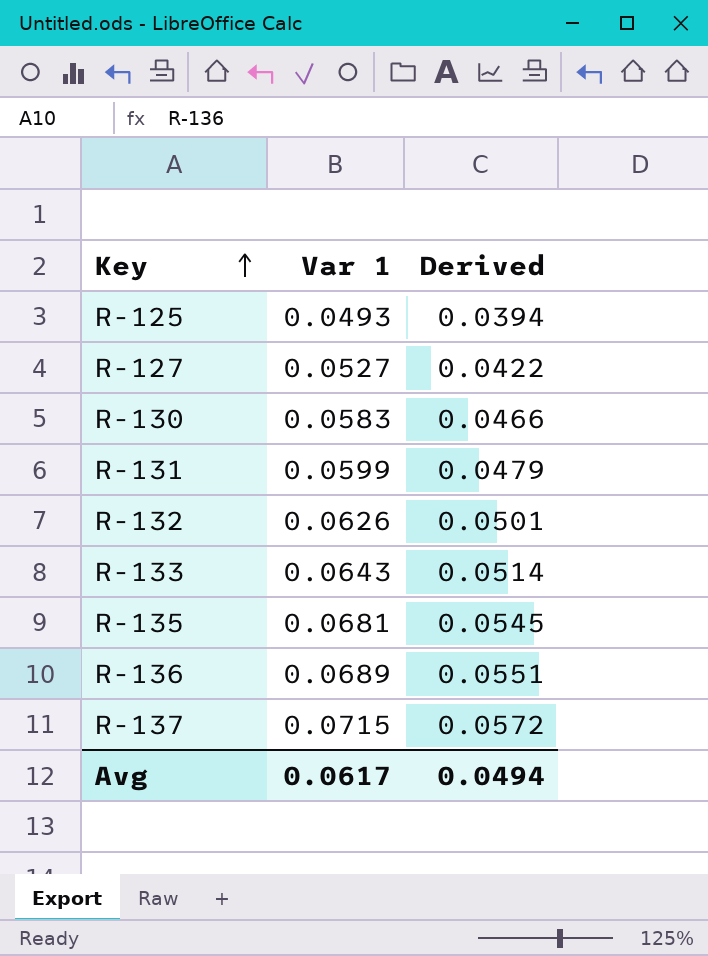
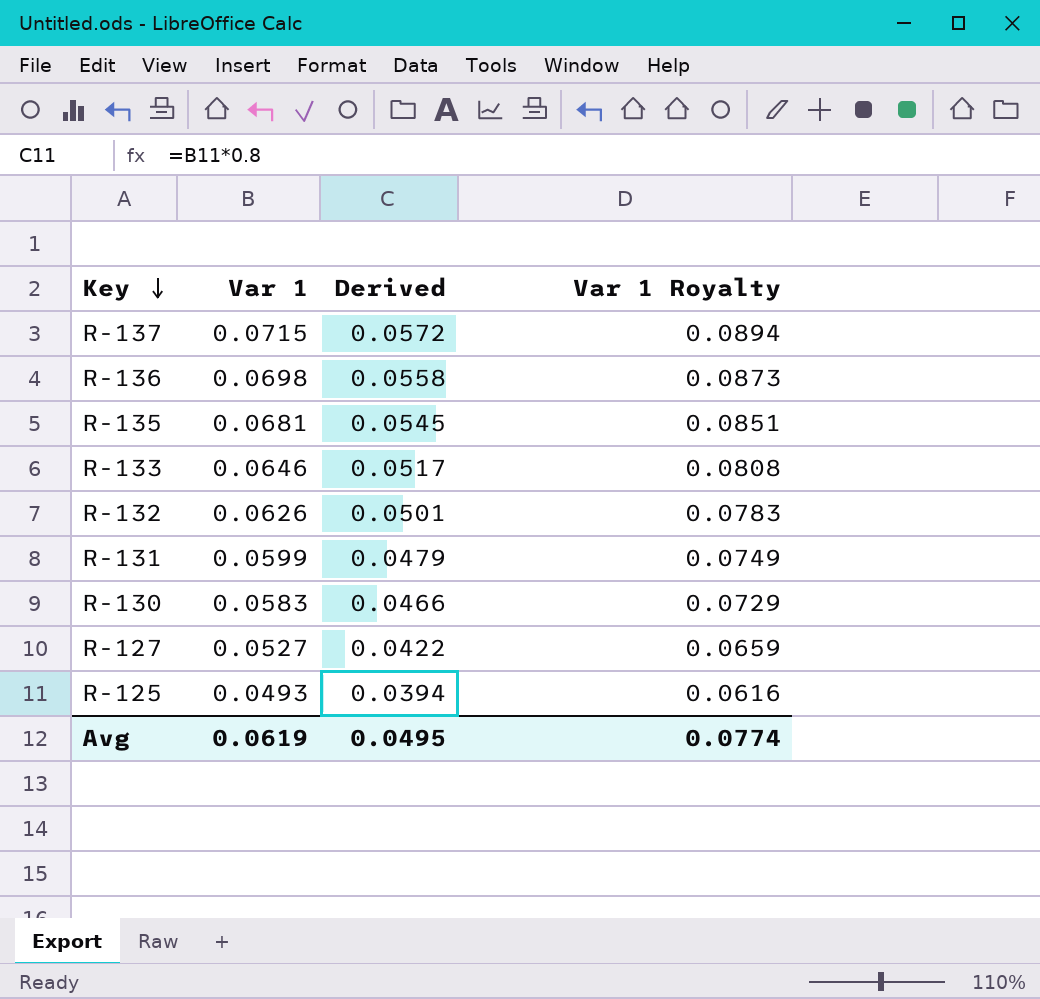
row order: Key ascending -> Key descending
column Var 1 Royalty | formula: none -> [Var 1] * 1.25
R-136 | Var 1: 0.0689 -> 0.0698
R-136 | Derived: 0.0551 -> 0.0558
R-133 | Var 1: 0.0643 -> 0.0646
R-133 | Derived: 0.0514 -> 0.0517
Avg | Var 1: 0.0617 -> 0.0619
Avg | Derived: 0.0494 -> 0.0495

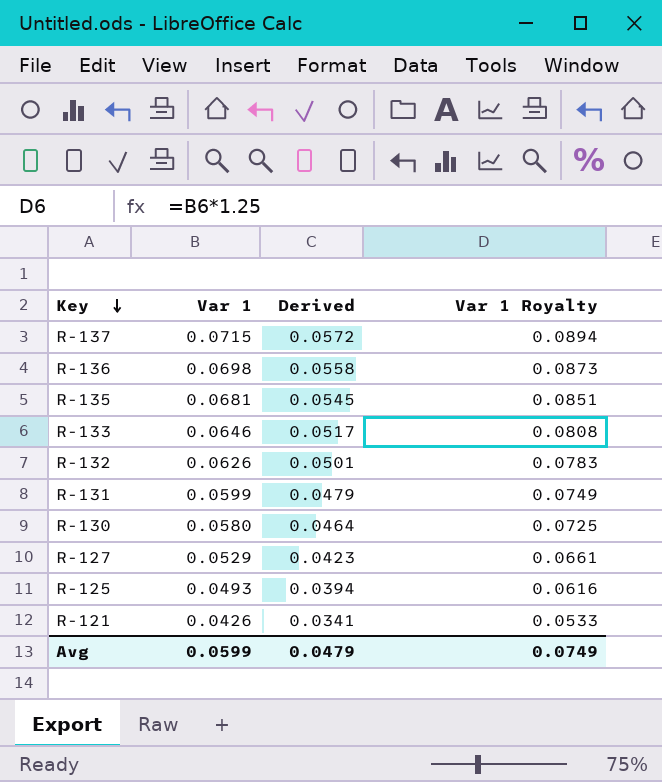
R-130 | Var 1: 0.0583 -> 0.0580
R-130 | Derived: 0.0466 -> 0.0464
R-130 | Var 1 Royalty: 0.0729 -> 0.0725
R-127 | Var 1: 0.0527 -> 0.0529
R-127 | Derived: 0.0422 -> 0.0423
R-127 | Var 1 Royalty: 0.0659 -> 0.0661
row R-121: none -> 0.0426 | 0.0341 | 0.0533
Avg | Var 1: 0.0619 -> 0.0599
Avg | Derived: 0.0495 -> 0.0479
Avg | Var 1 Royalty: 0.0774 -> 0.0749

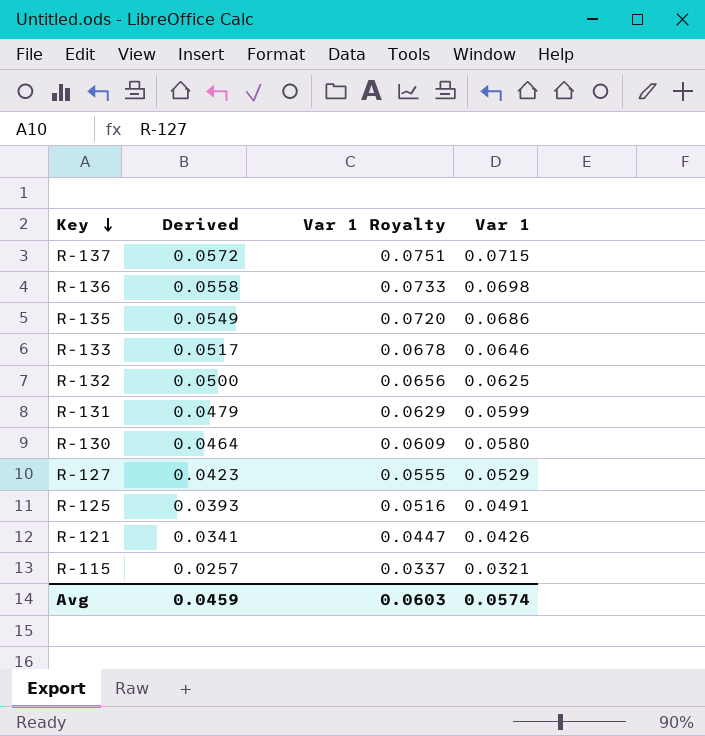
column Var 1 Royalty | formula: [Var 1] * 1.25 -> [Var 1] * 1.05
column Var 1 | position: 2 -> 4
R-135 | Derived: 0.0545 -> 0.0549
R-135 | Var 1: 0.0681 -> 0.0686
R-132 | Derived: 0.0501 -> 0.0500
R-132 | Var 1: 0.0626 -> 0.0625
R-125 | Derived: 0.0394 -> 0.0393
R-125 | Var 1: 0.0493 -> 0.0491
row R-115: none -> 0.0257 | 0.0337 | 0.0321
Avg | Derived: 0.0479 -> 0.0459
Avg | Var 1 Royalty: 0.0749 -> 0.0603
Avg | Var 1: 0.0599 -> 0.0574

